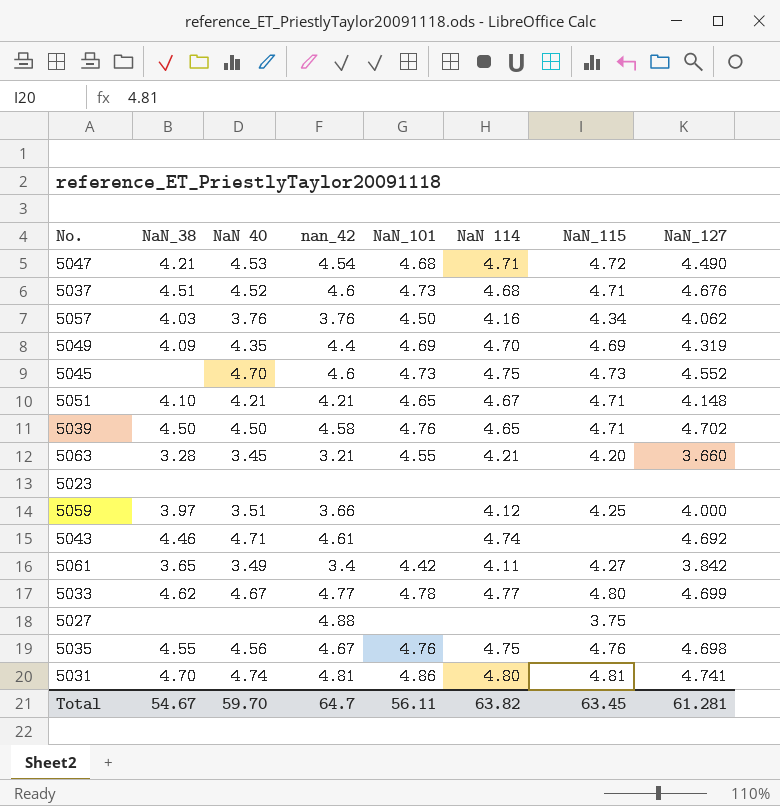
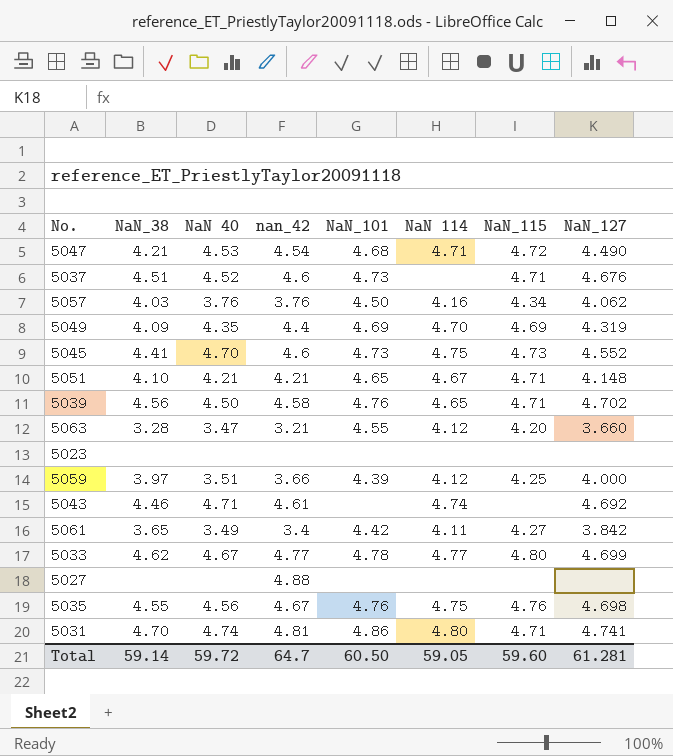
5037 | NaN 114: 4.68 -> none
5045 | NaN_38: none -> 4.41
5039 | NaN_38: 4.50 -> 4.56
5063 | NaN 40: 3.45 -> 3.47
5063 | NaN 114: 4.21 -> 4.12
5059 | NaN_101: none -> 4.39
5027 | NaN_115: 3.75 -> none
5031 | NaN_115: 4.81 -> 4.71
Total | NaN_38: 54.67 -> 59.14
Total | NaN 40: 59.70 -> 59.72
Total | NaN_101: 56.11 -> 60.50
Total | NaN 114: 63.82 -> 59.05
Total | NaN_115: 63.45 -> 59.60

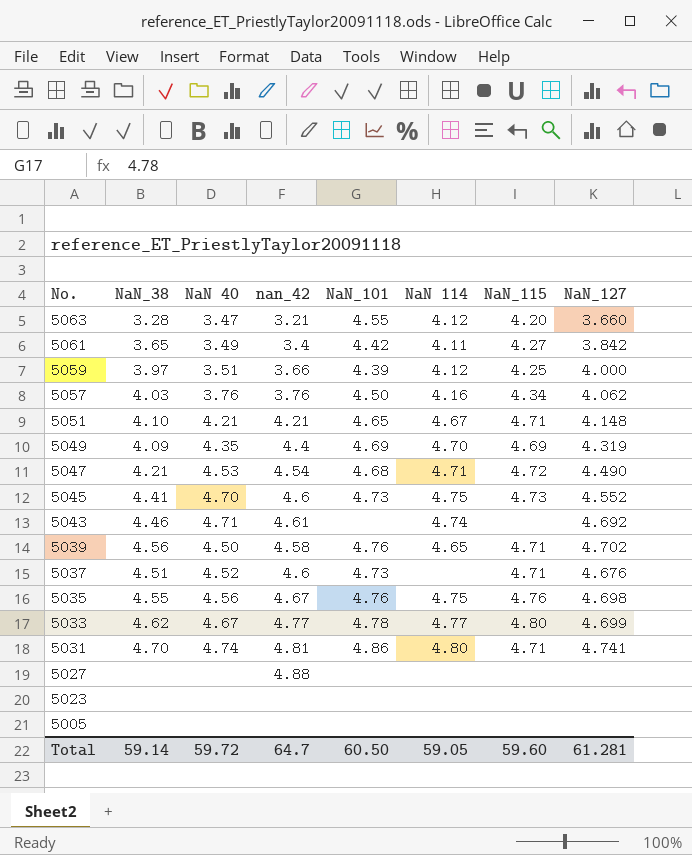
row order: none -> No. descending
row 5005: none -> none | none | none | none | none | none | none

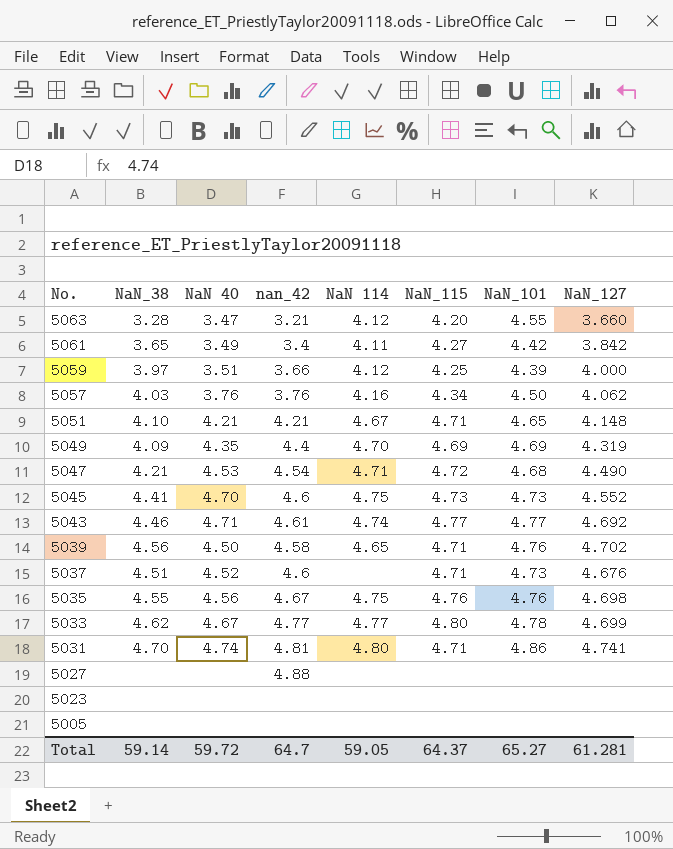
column NaN_101 | position: 5 -> 7
5043 | NaN_115: none -> 4.77
5043 | NaN_101: none -> 4.77
Total | NaN_115: 59.60 -> 64.37
Total | NaN_101: 60.50 -> 65.27

